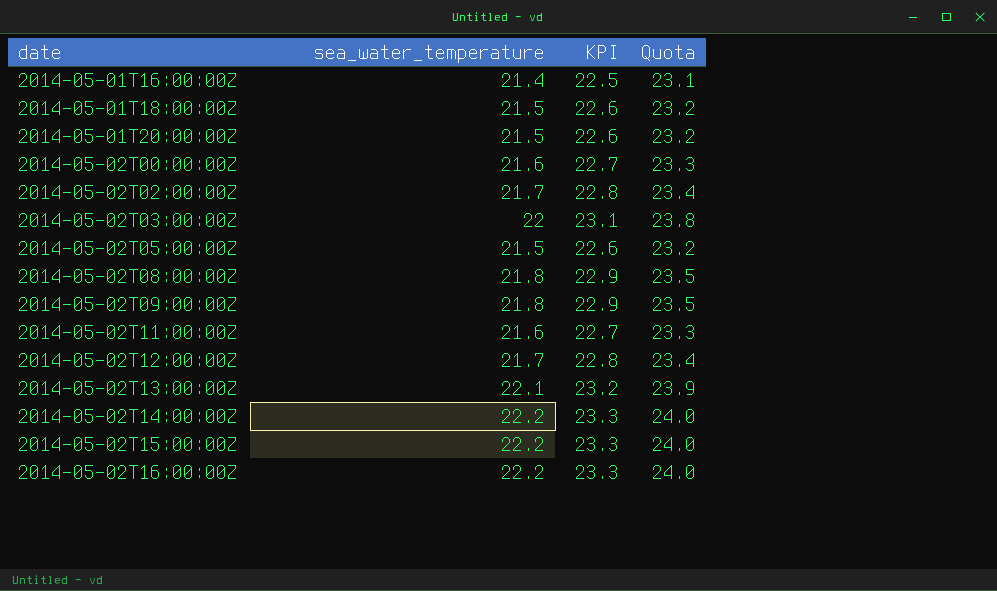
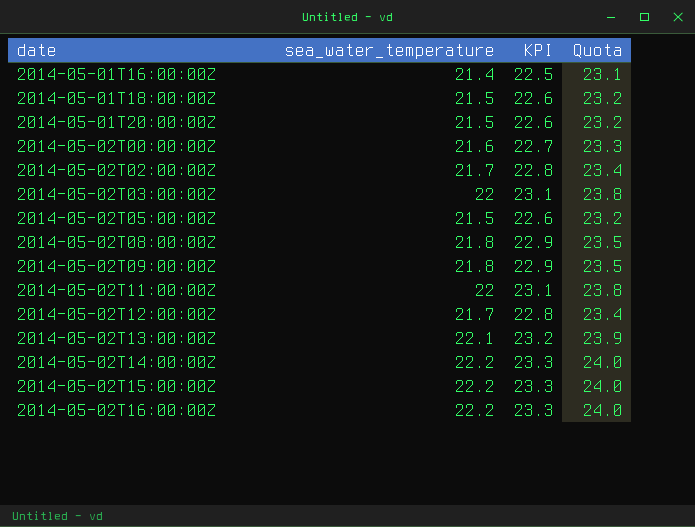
2014-05-02T11:00:00Z | sea_water_temperature: 21.6 -> 22
2014-05-02T11:00:00Z | KPI: 22.7 -> 23.1
2014-05-02T11:00:00Z | Quota: 23.3 -> 23.8

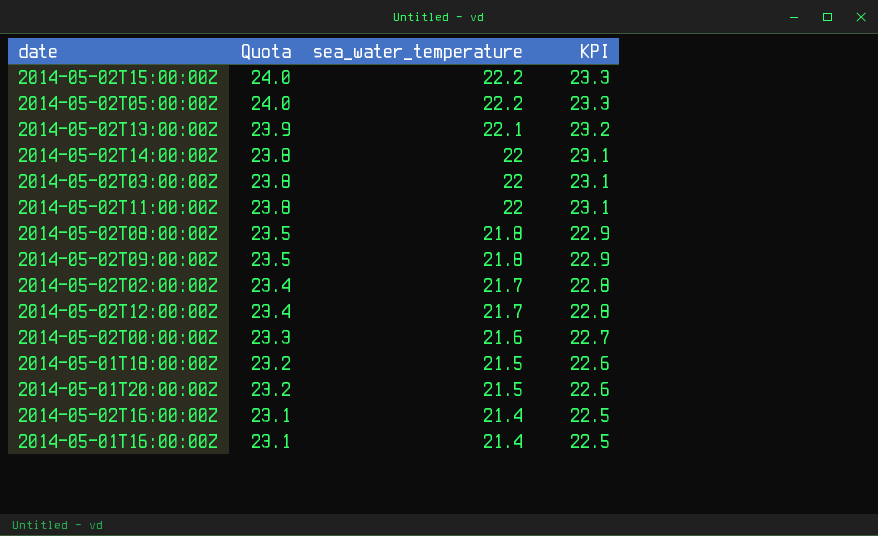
row order: date ascending -> Quota descending
column Quota | position: 4 -> 2
2014-05-02T05:00:00Z | Quota: 23.2 -> 24.0
2014-05-02T05:00:00Z | sea_water_temperature: 21.5 -> 22.2
2014-05-02T05:00:00Z | KPI: 22.6 -> 23.3
2014-05-02T14:00:00Z | Quota: 24.0 -> 23.8
2014-05-02T14:00:00Z | sea_water_temperature: 22.2 -> 22
2014-05-02T14:00:00Z | KPI: 23.3 -> 23.1
2014-05-02T16:00:00Z | Quota: 24.0 -> 23.1
2014-05-02T16:00:00Z | sea_water_temperature: 22.2 -> 21.4
2014-05-02T16:00:00Z | KPI: 23.3 -> 22.5

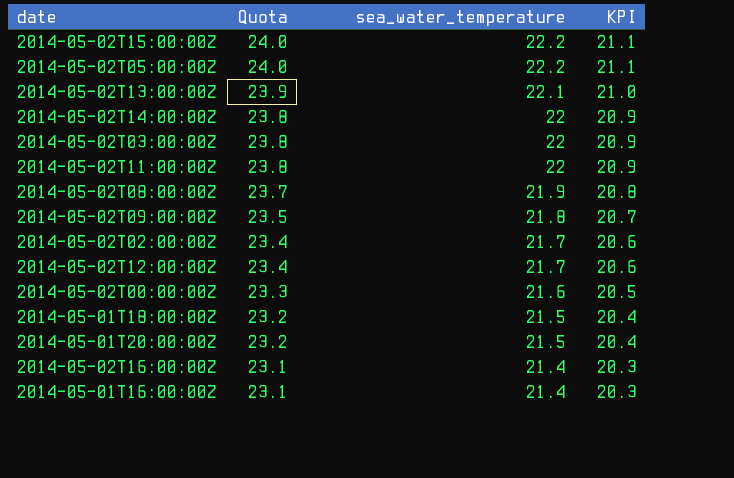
column KPI | formula: [sea_water_temperature] * 1.05 -> [sea_water_temperature] * 0.95
2014-05-02T08:00:00Z | Quota: 23.5 -> 23.7
2014-05-02T08:00:00Z | sea_water_temperature: 21.8 -> 21.9

